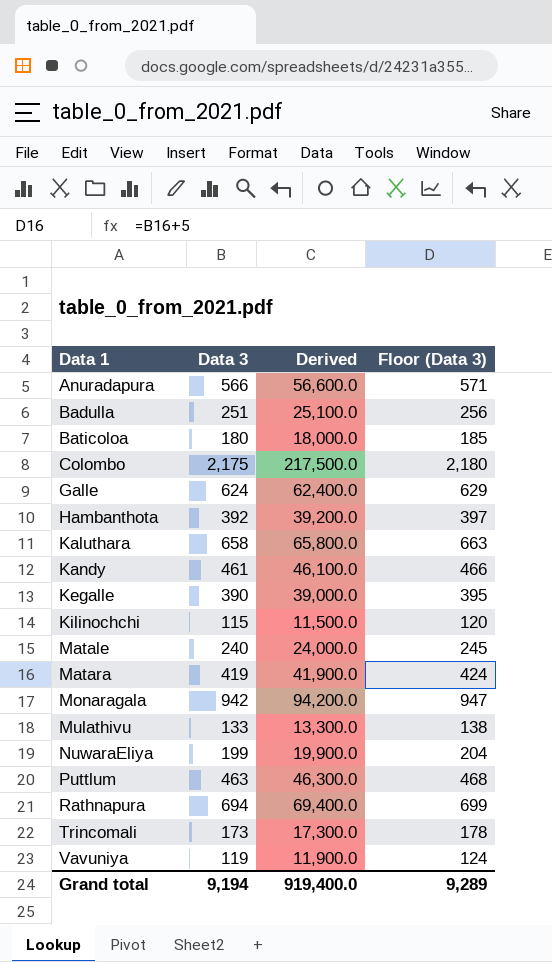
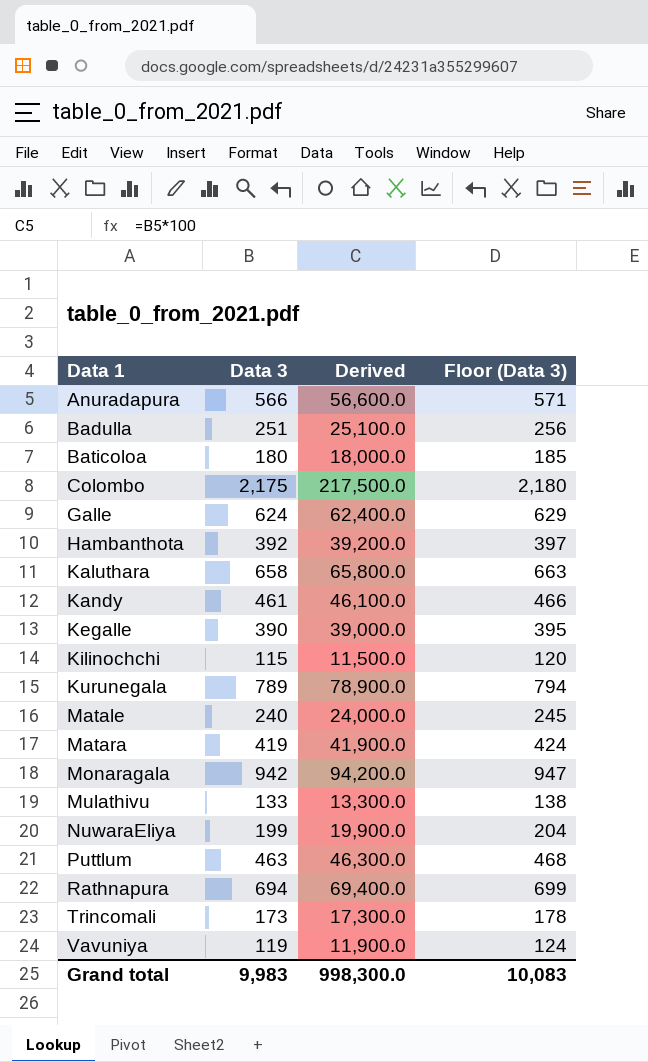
row Kurunegala: none -> 789 | 78,900.0 | 794
Grand total | Data 3: 9,194 -> 9,983
Grand total | Derived: 919,400.0 -> 998,300.0
Grand total | Floor (Data 3): 9,289 -> 10,083

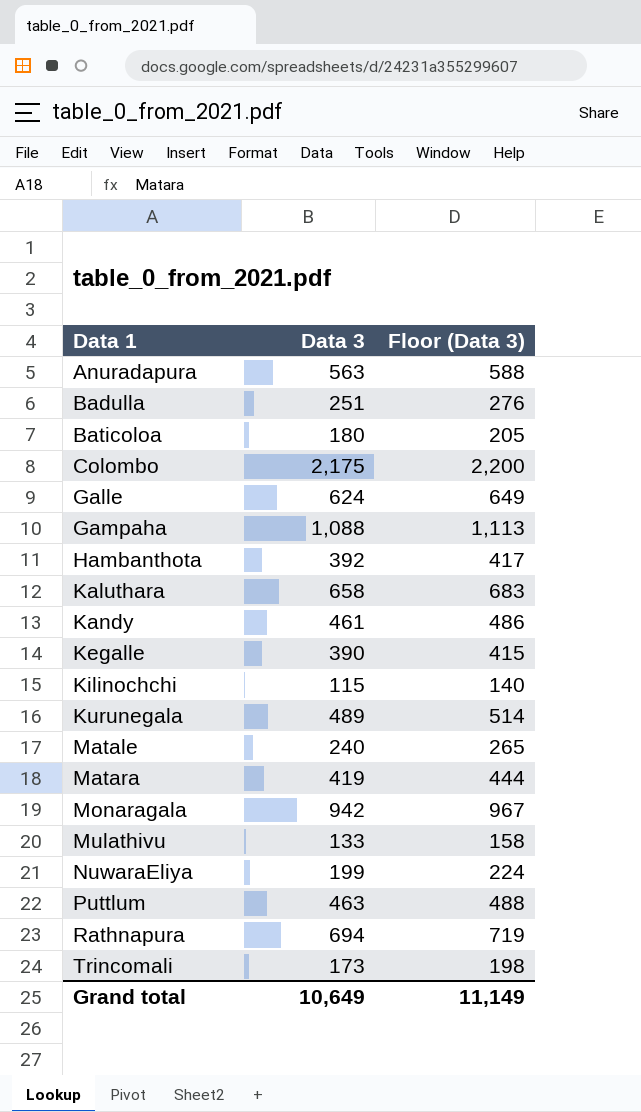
column Derived | formula: [Data 3] * 100 -> none
column Floor (Data 3) | formula: [Data 3] + 5 -> [Data 3] + 25
row Vavuniya: 119 | 11,900.0 | 124 -> none
Anuradapura | Data 3: 566 -> 563
row Gampaha: none -> 1,088 | 1,113
Kurunegala | Data 3: 789 -> 489
Grand total | Data 3: 9,983 -> 10,649
Grand total | Floor (Data 3): 10,083 -> 11,149

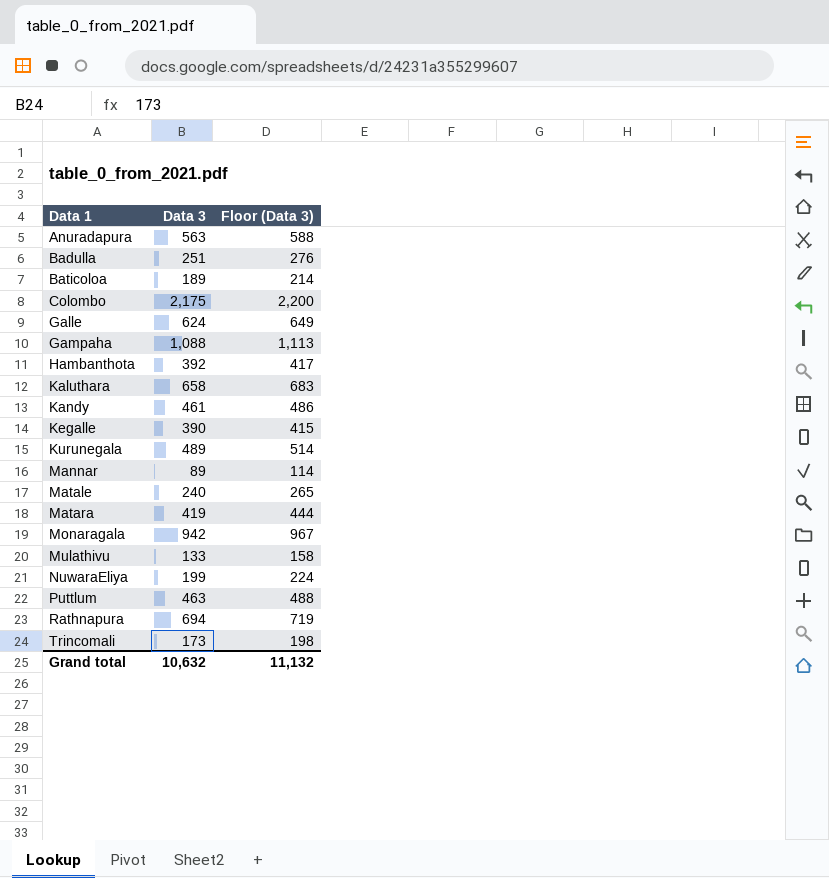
row Kilinochchi: 115 | 140 -> none
Baticoloa | Data 3: 180 -> 189
Baticoloa | Floor (Data 3): 205 -> 214
row Mannar: none -> 89 | 114
Grand total | Data 3: 10,649 -> 10,632
Grand total | Floor (Data 3): 11,149 -> 11,132

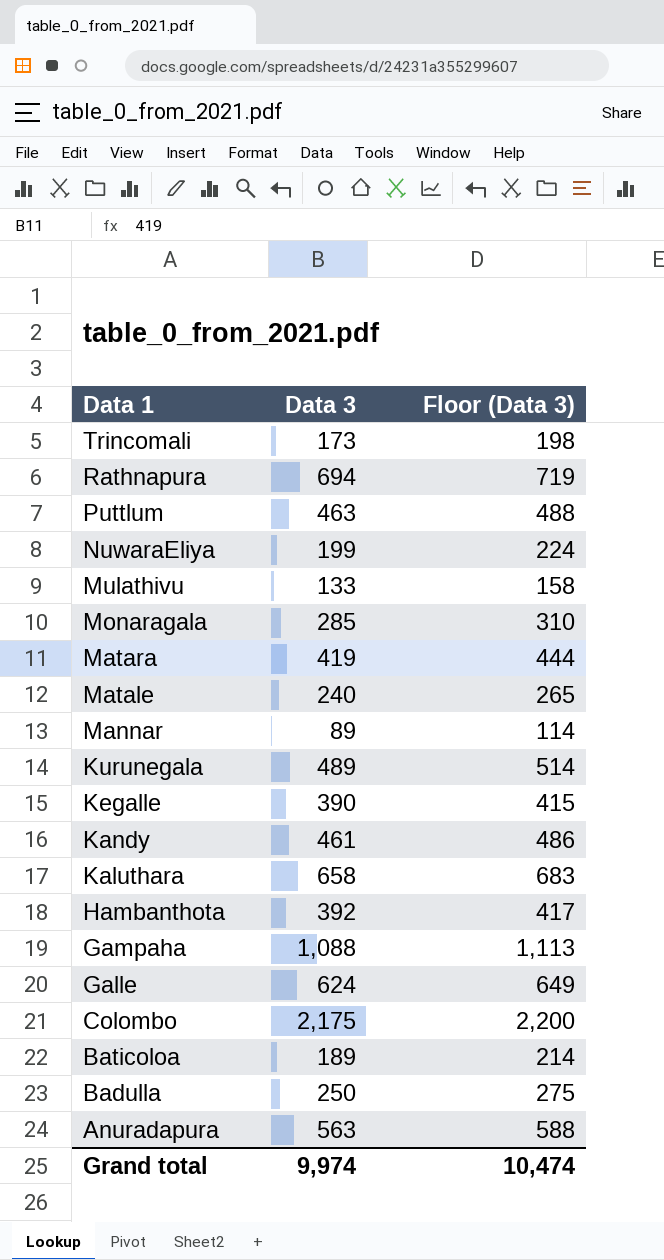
row order: Data 1 ascending -> Data 1 descending
Monaragala | Data 3: 942 -> 285
Monaragala | Floor (Data 3): 967 -> 310
Badulla | Data 3: 251 -> 250
Badulla | Floor (Data 3): 276 -> 275
Grand total | Data 3: 10,632 -> 9,974
Grand total | Floor (Data 3): 11,132 -> 10,474

